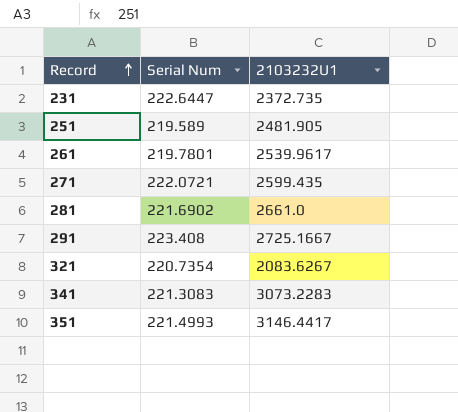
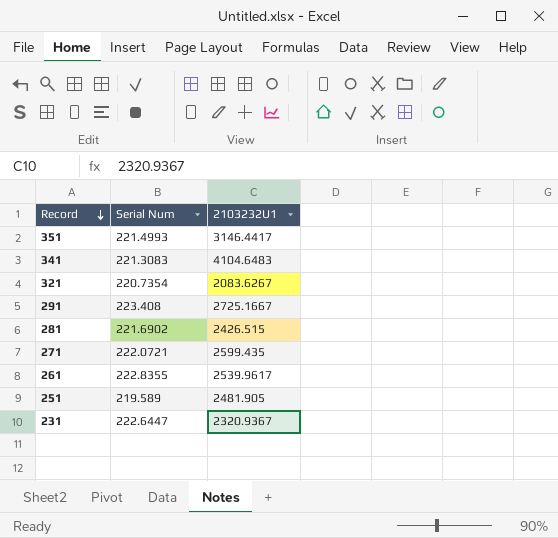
row order: Record ascending -> Record descending
341 | 2103232U1: 3073.2283 -> 4104.6483
281 | 2103232U1: 2661.0 -> 2426.515
261 | Serial Num: 219.7801 -> 222.8355
231 | 2103232U1: 2372.735 -> 2320.9367

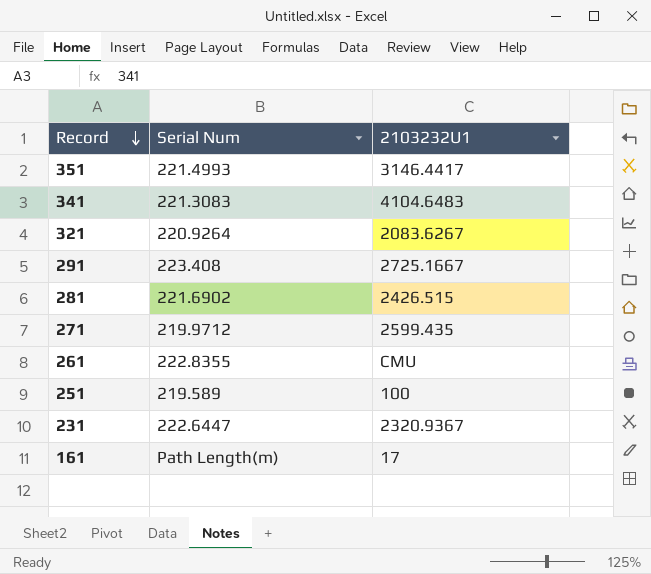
321 | Serial Num: 220.7354 -> 220.9264
271 | Serial Num: 222.0721 -> 219.9712
261 | 2103232U1: 2539.9617 -> CMU
251 | 2103232U1: 2481.905 -> 100
row 161: none -> Path Length(m) | 17

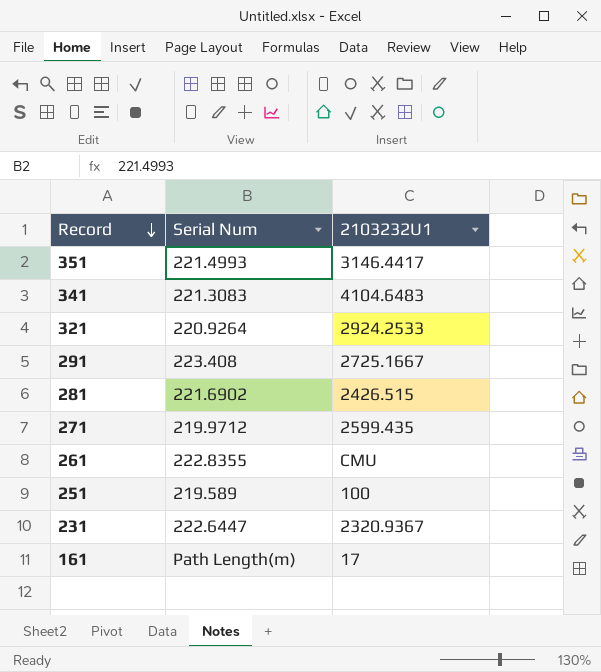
321 | 2103232U1: 2083.6267 -> 2924.2533

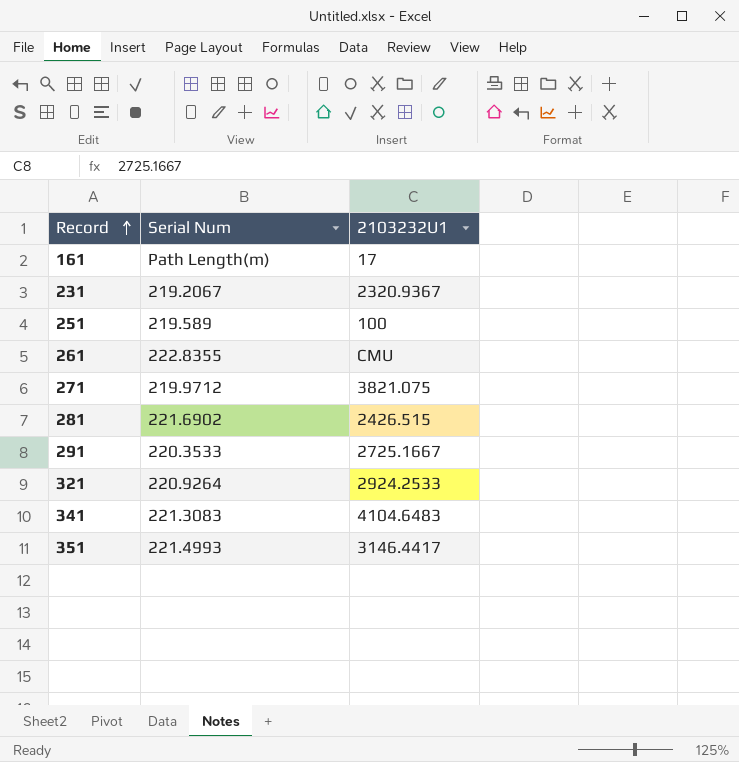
row order: Record descending -> Record ascending
231 | Serial Num: 222.6447 -> 219.2067
271 | 2103232U1: 2599.435 -> 3821.075
291 | Serial Num: 223.408 -> 220.3533

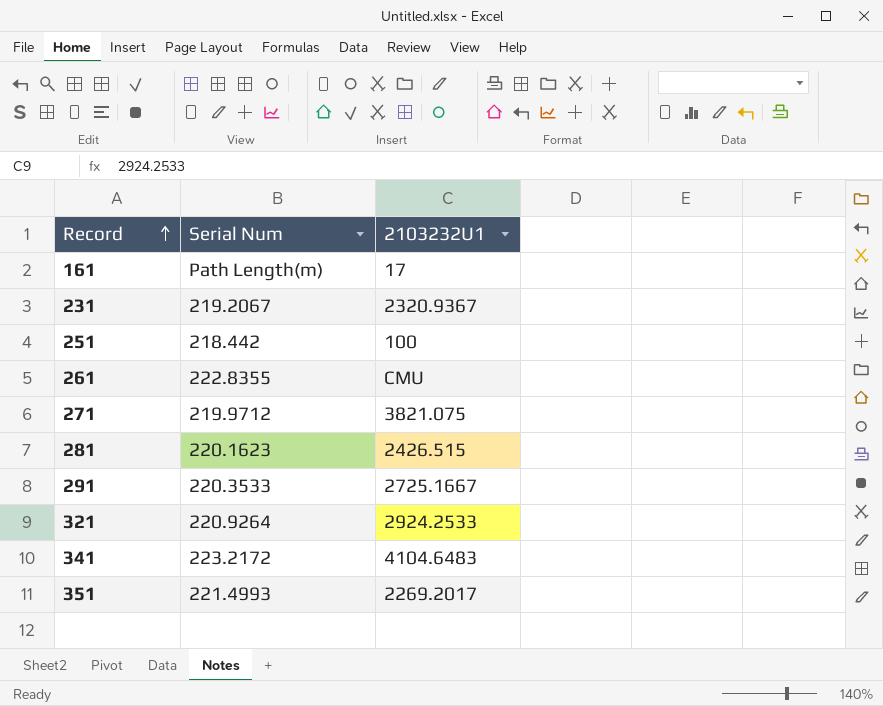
251 | Serial Num: 219.589 -> 218.442
281 | Serial Num: 221.6902 -> 220.1623
341 | Serial Num: 221.3083 -> 223.2172
351 | 2103232U1: 3146.4417 -> 2269.2017

